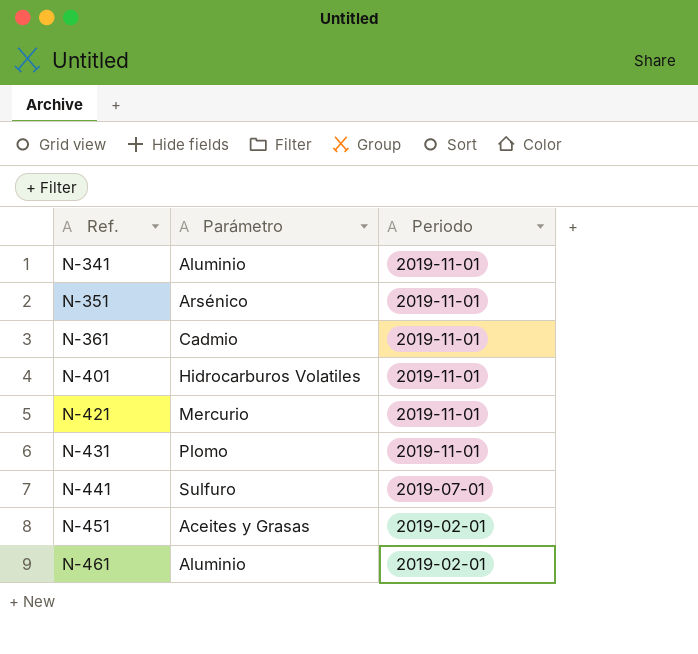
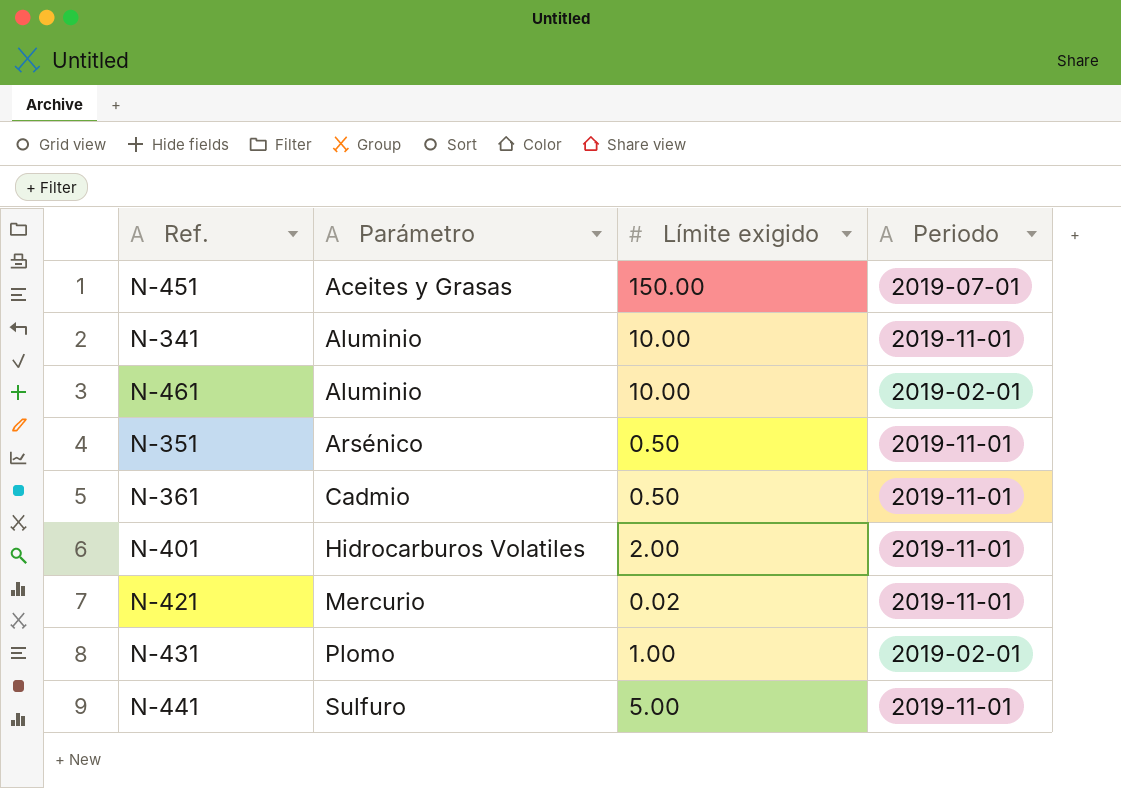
row order: Ref. ascending -> Parámetro ascending
column Límite exigido | position: none -> 3
N-451 | Periodo: 2019-02-01 -> 2019-07-01
N-431 | Periodo: 2019-11-01 -> 2019-02-01
N-441 | Periodo: 2019-07-01 -> 2019-11-01

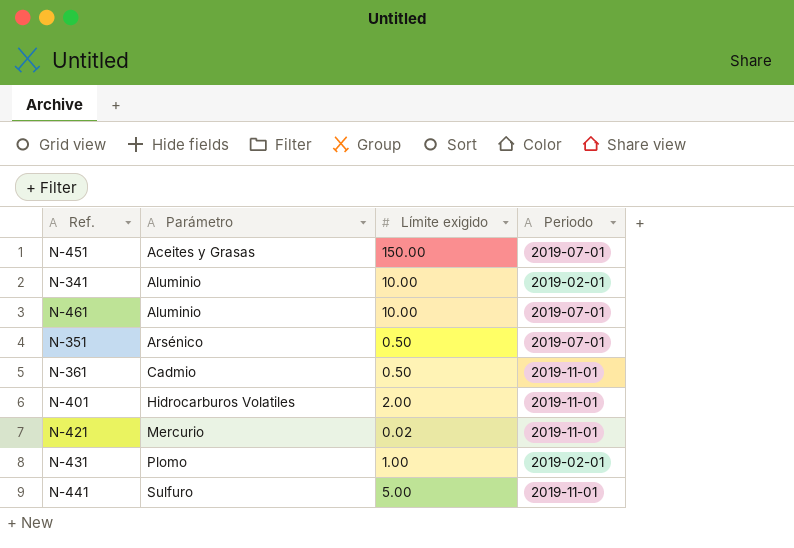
N-341 | Periodo: 2019-11-01 -> 2019-02-01
N-461 | Periodo: 2019-02-01 -> 2019-07-01
N-351 | Periodo: 2019-11-01 -> 2019-07-01

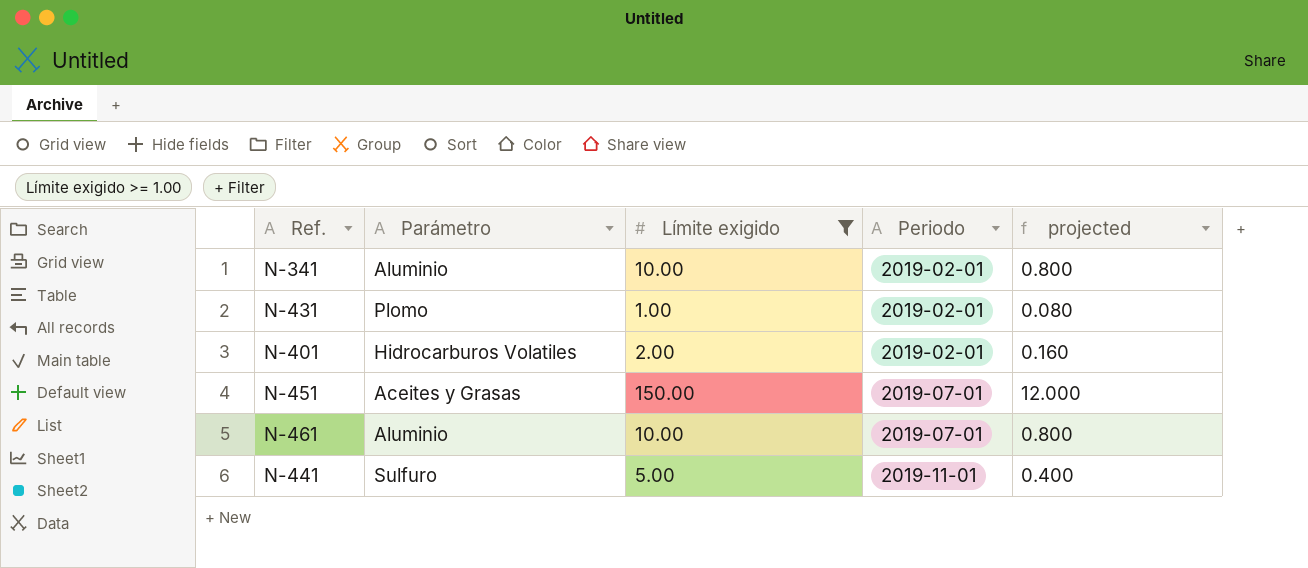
filter: none -> Límite exigido >= 1.00
row order: Parámetro ascending -> Periodo ascending
column projected | formula: none -> [Límite exigido] * 0.08
N-401 | Periodo: 2019-11-01 -> 2019-02-01

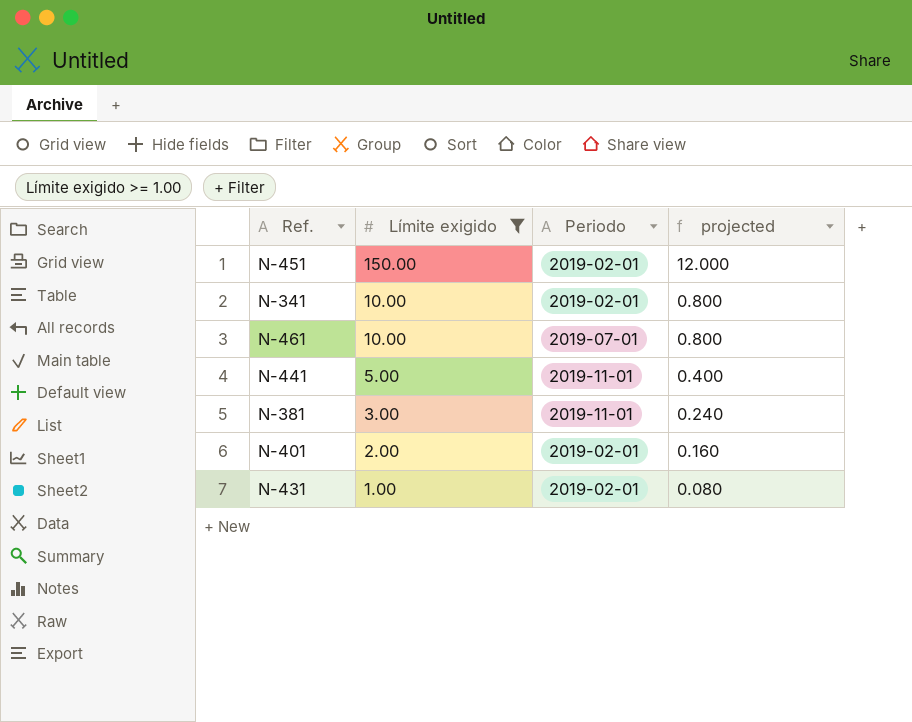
row order: Periodo ascending -> Límite exigido descending
column Parámetro | position: 2 -> none
N-451 | Periodo: 2019-07-01 -> 2019-02-01
row N-381: none -> 3.00 | 2019-11-01 | 0.240

